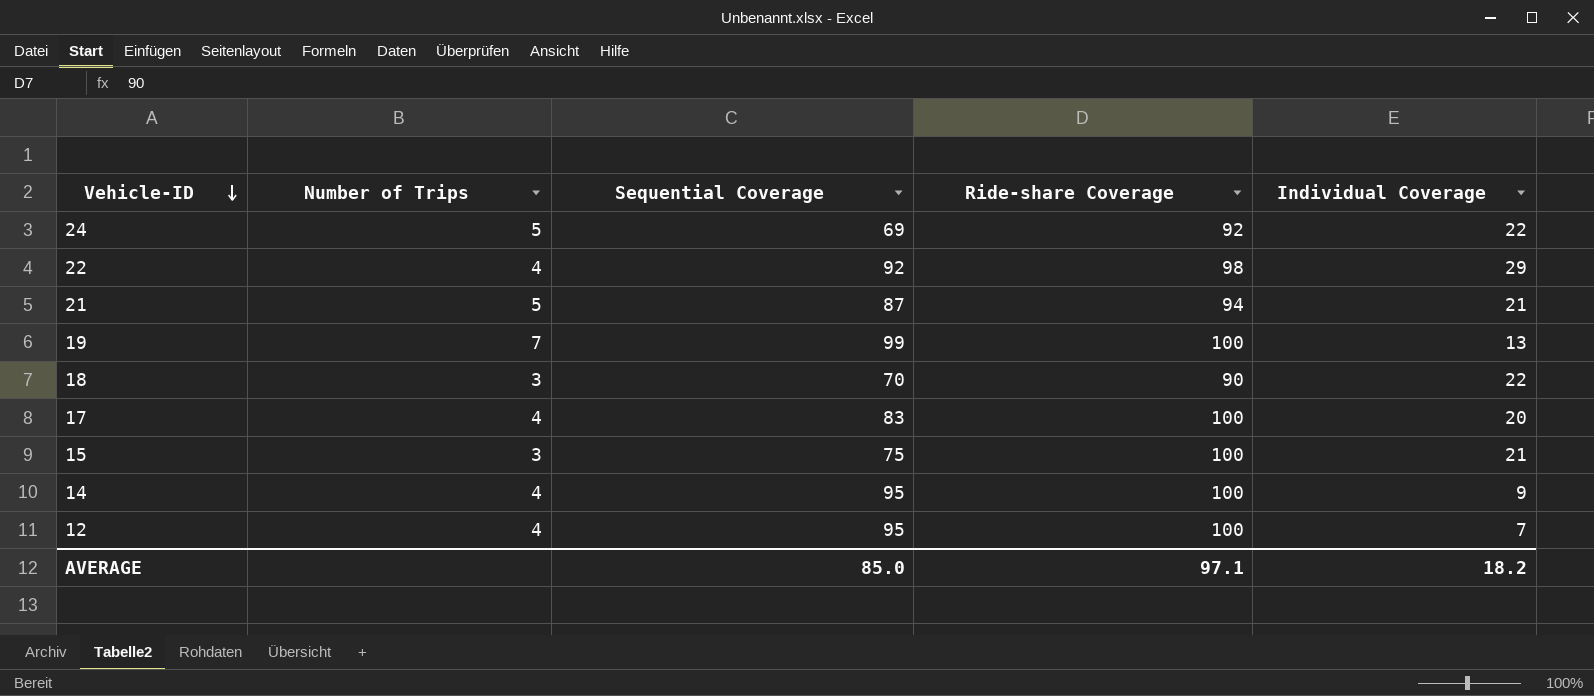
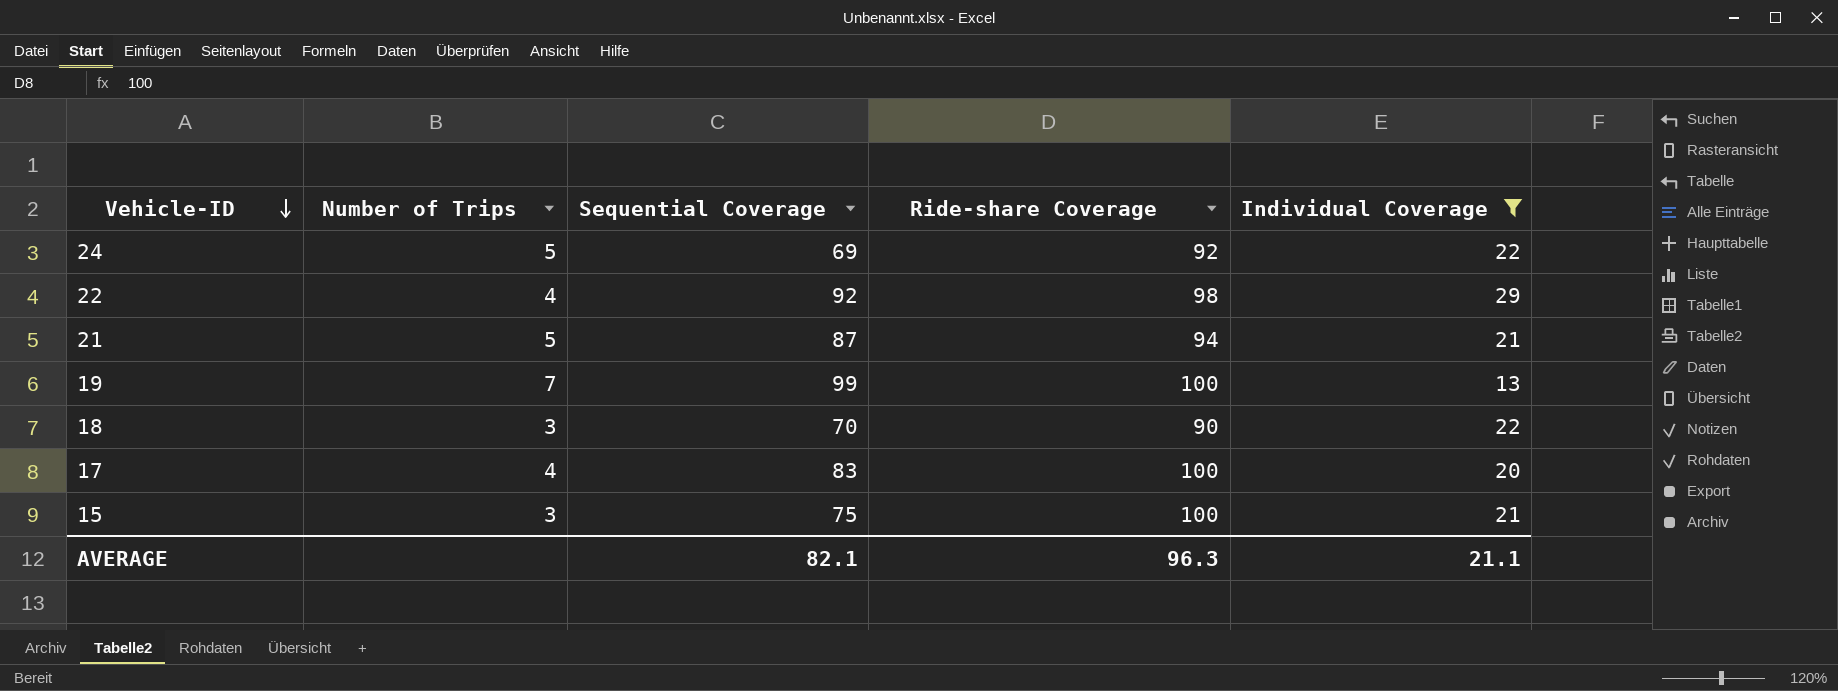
filter: none -> Individual Coverage >= 13
AVERAGE | Sequential Coverage: 85.0 -> 82.1
AVERAGE | Ride-share Coverage: 97.1 -> 96.3
AVERAGE | Individual Coverage: 18.2 -> 21.1

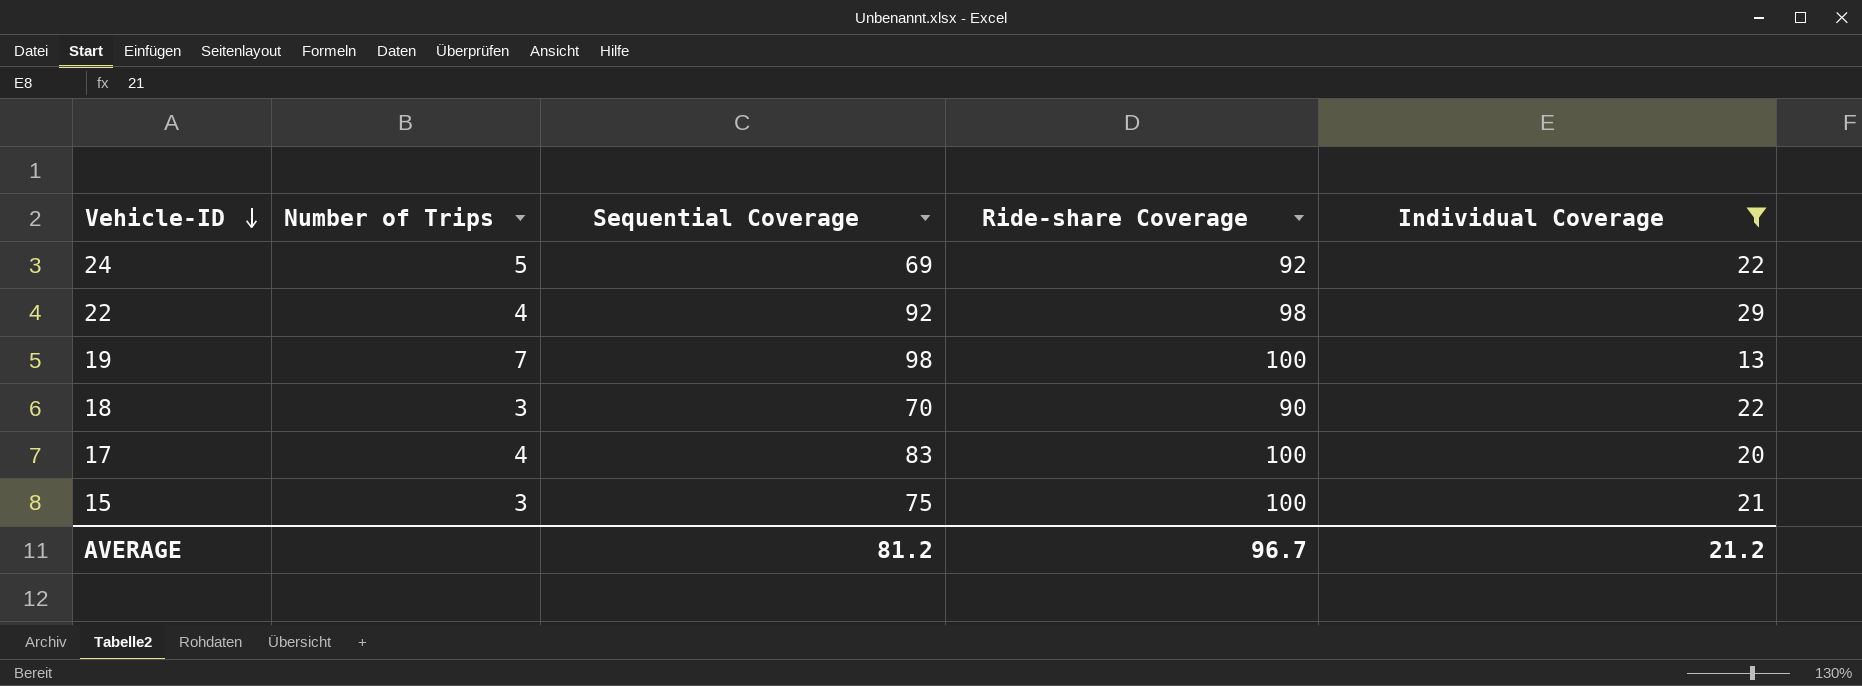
row 21: 5 | 87 | 94 | 21 -> none
19 | Sequential Coverage: 99 -> 98
AVERAGE | Sequential Coverage: 82.1 -> 81.2
AVERAGE | Ride-share Coverage: 96.3 -> 96.7
AVERAGE | Individual Coverage: 21.1 -> 21.2

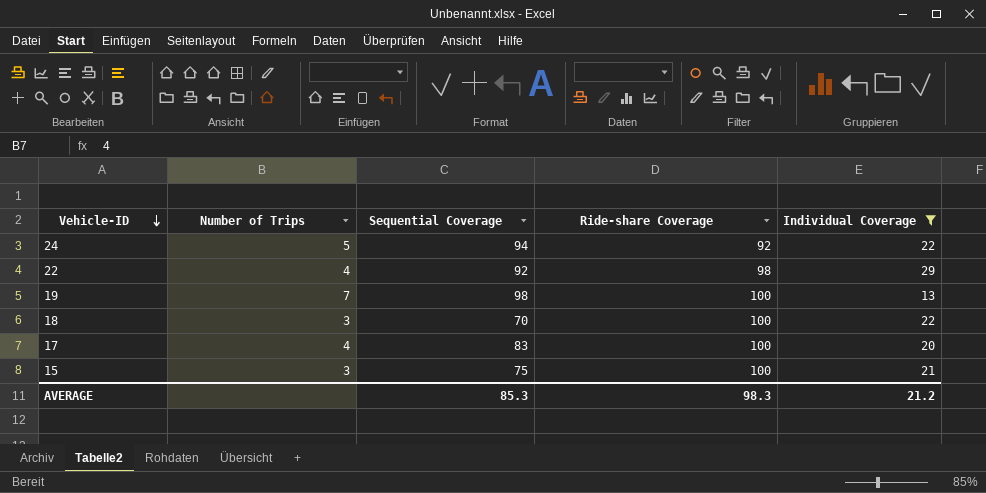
24 | Sequential Coverage: 69 -> 94
18 | Ride-share Coverage: 90 -> 100
AVERAGE | Sequential Coverage: 81.2 -> 85.3
AVERAGE | Ride-share Coverage: 96.7 -> 98.3

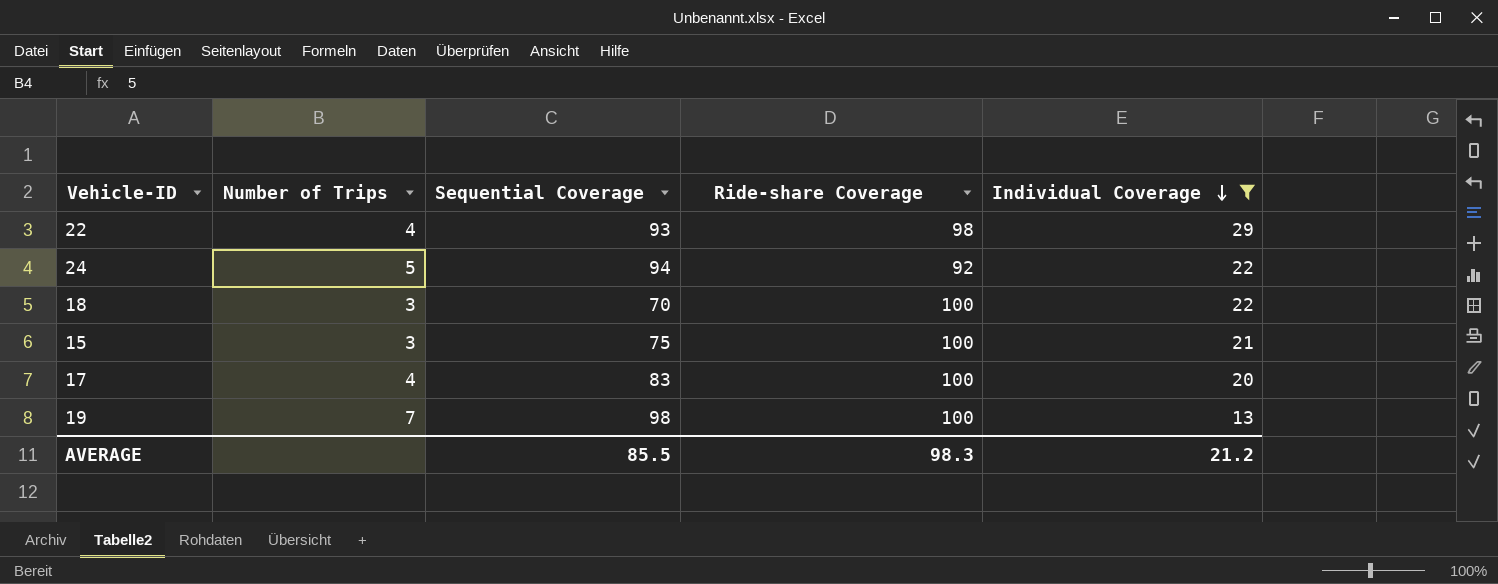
row order: Vehicle-ID descending -> Individual Coverage descending
22 | Sequential Coverage: 92 -> 93
AVERAGE | Sequential Coverage: 85.3 -> 85.5

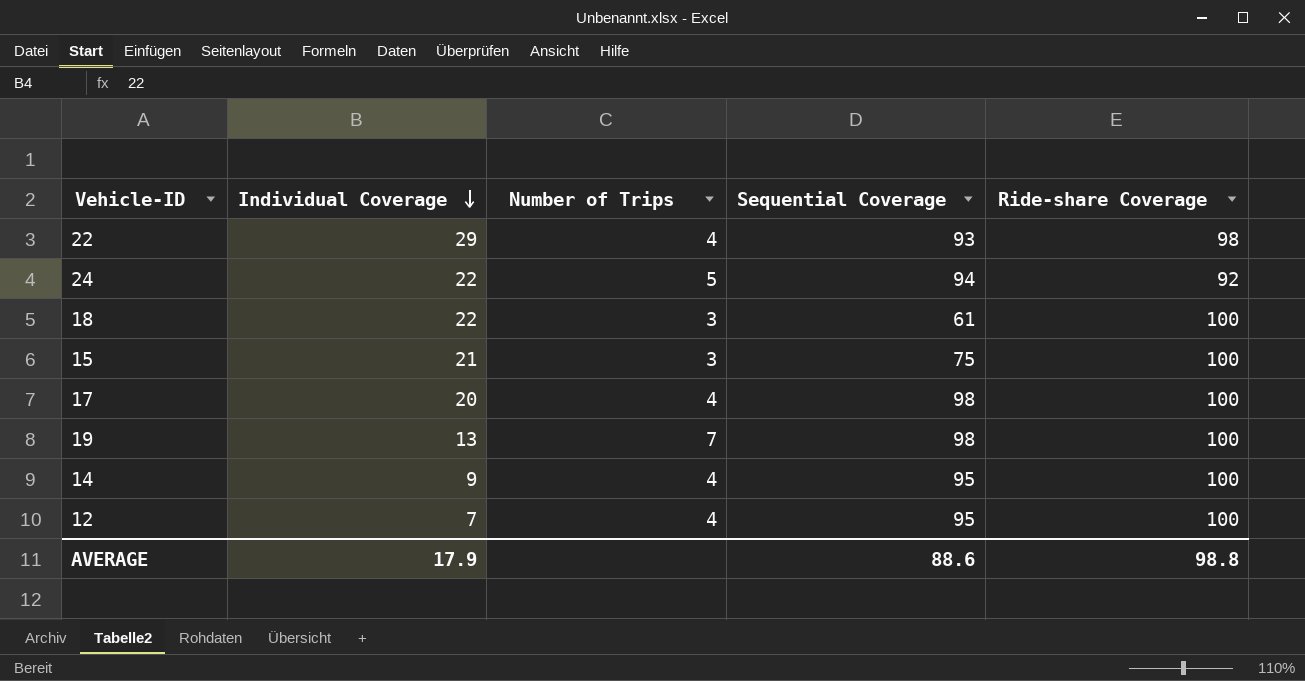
filter: Individual Coverage >= 13 -> none
column Individual Coverage | position: 5 -> 2
18 | Sequential Coverage: 70 -> 61
17 | Sequential Coverage: 83 -> 98
AVERAGE | Individual Coverage: 21.2 -> 17.9
AVERAGE | Sequential Coverage: 85.5 -> 88.6
AVERAGE | Ride-share Coverage: 98.3 -> 98.8

